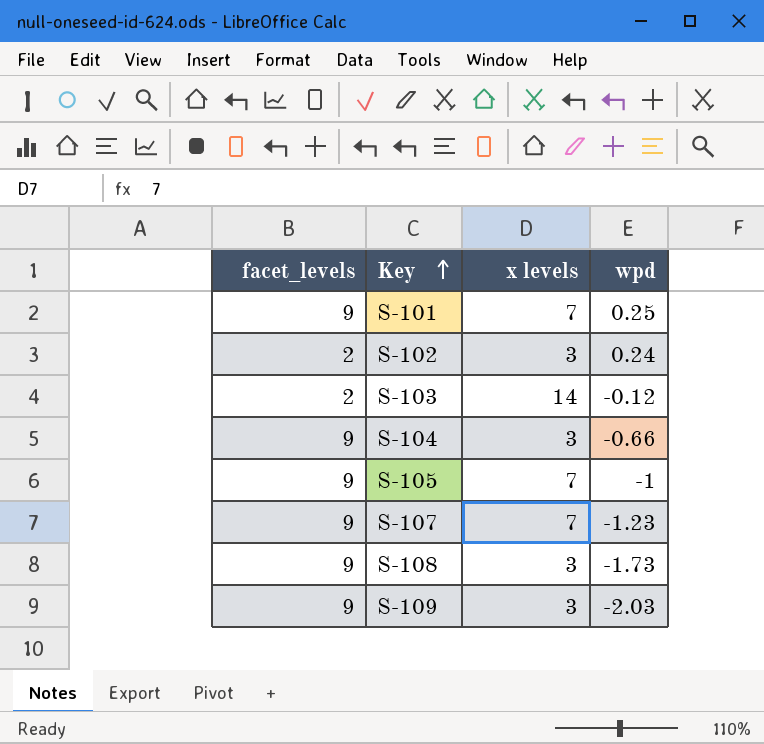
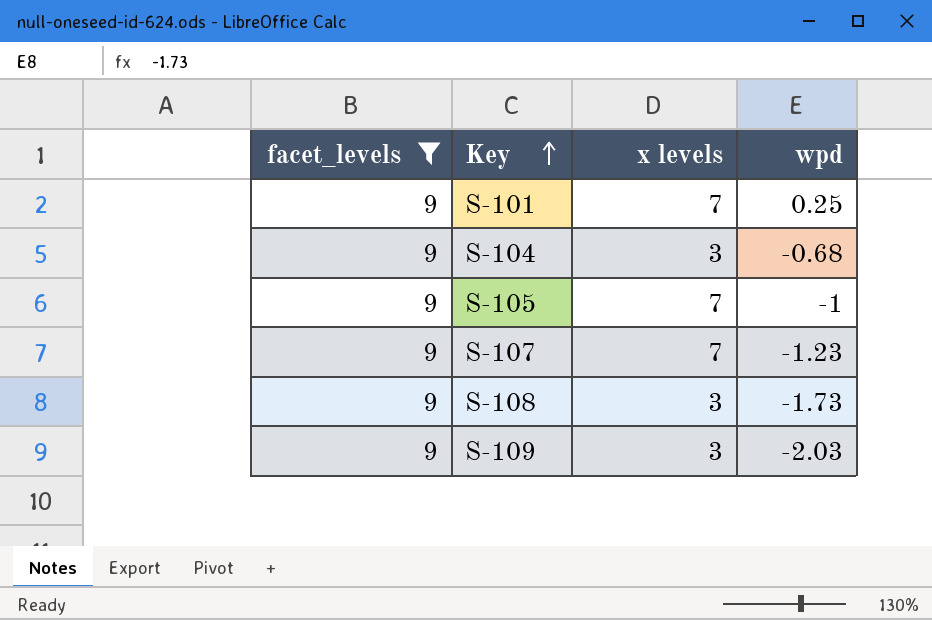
filter: none -> facet_levels = 9
S-104 | wpd: -0.66 -> -0.68

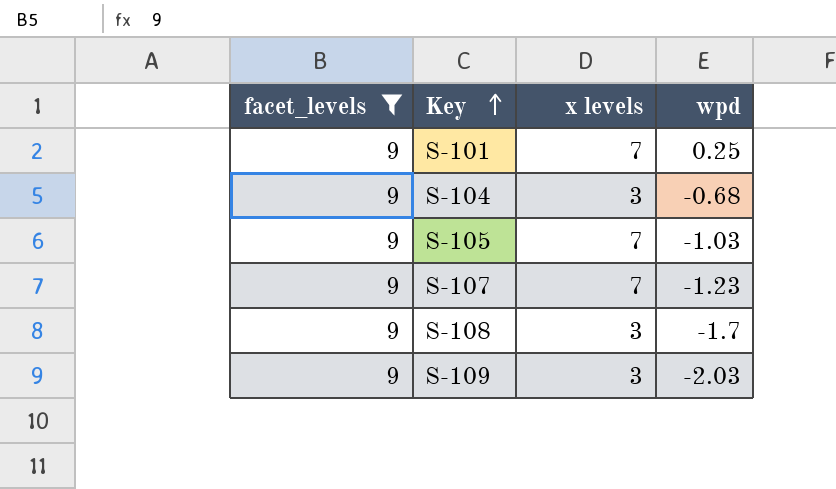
S-105 | wpd: -1 -> -1.03
S-108 | wpd: -1.73 -> -1.7

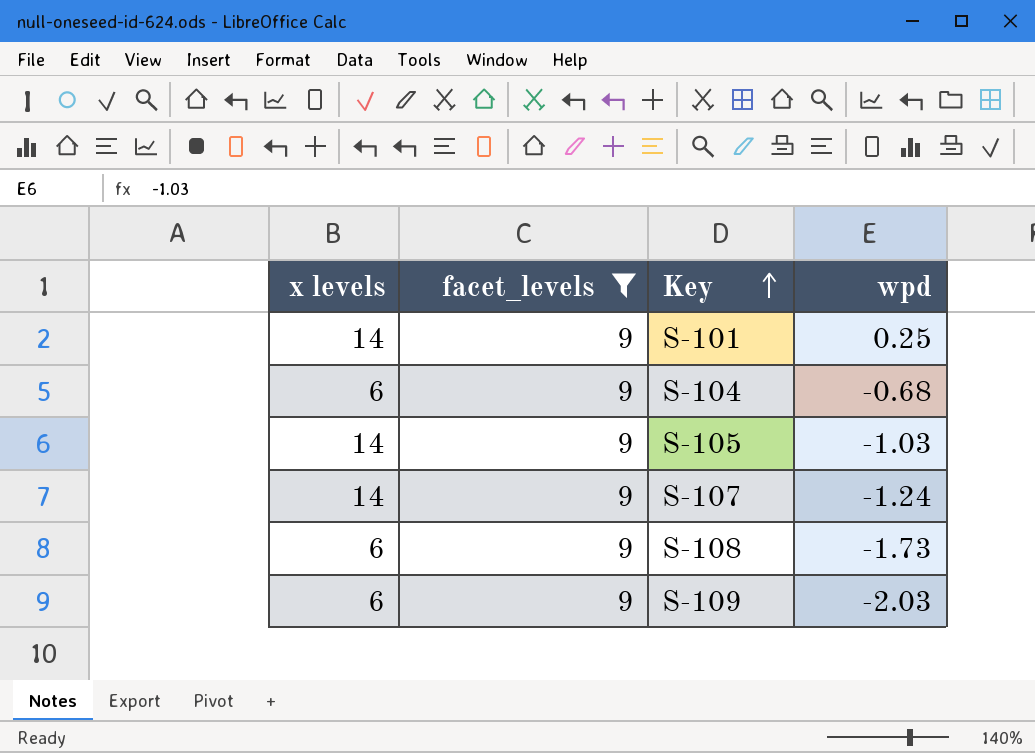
column x levels | position: 3 -> 1
S-101 | x levels: 7 -> 14
S-104 | x levels: 3 -> 6
S-105 | x levels: 7 -> 14
S-107 | x levels: 7 -> 14
S-107 | wpd: -1.23 -> -1.24
S-108 | x levels: 3 -> 6
S-108 | wpd: -1.7 -> -1.73
S-109 | x levels: 3 -> 6

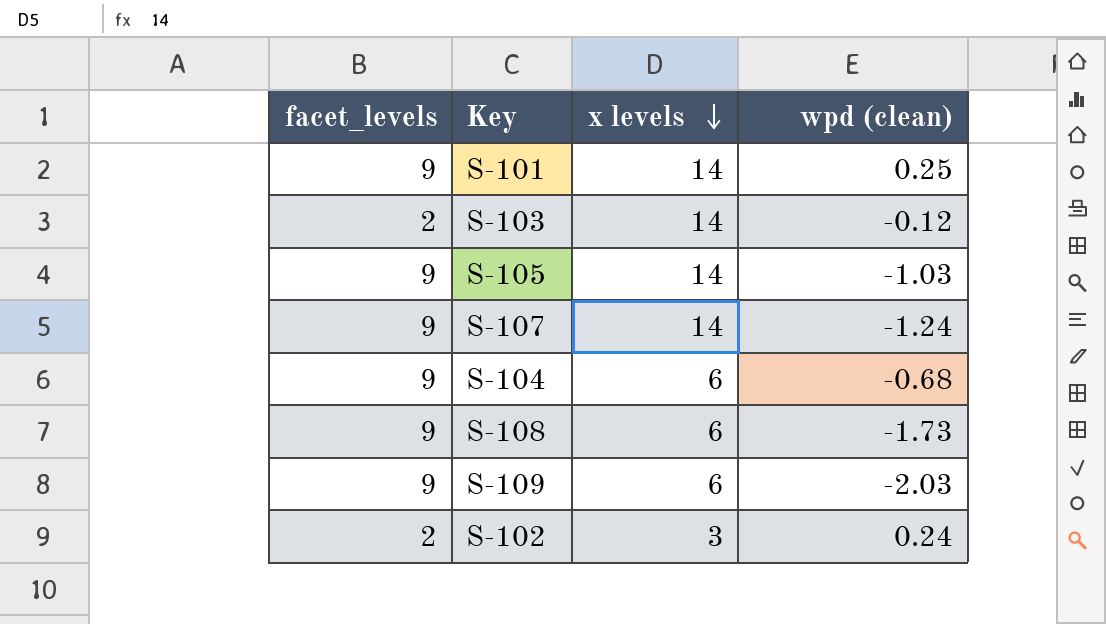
filter: facet_levels = 9 -> none
row order: Key ascending -> x levels descending
column x levels | position: 1 -> 3
column name: wpd -> wpd (clean)

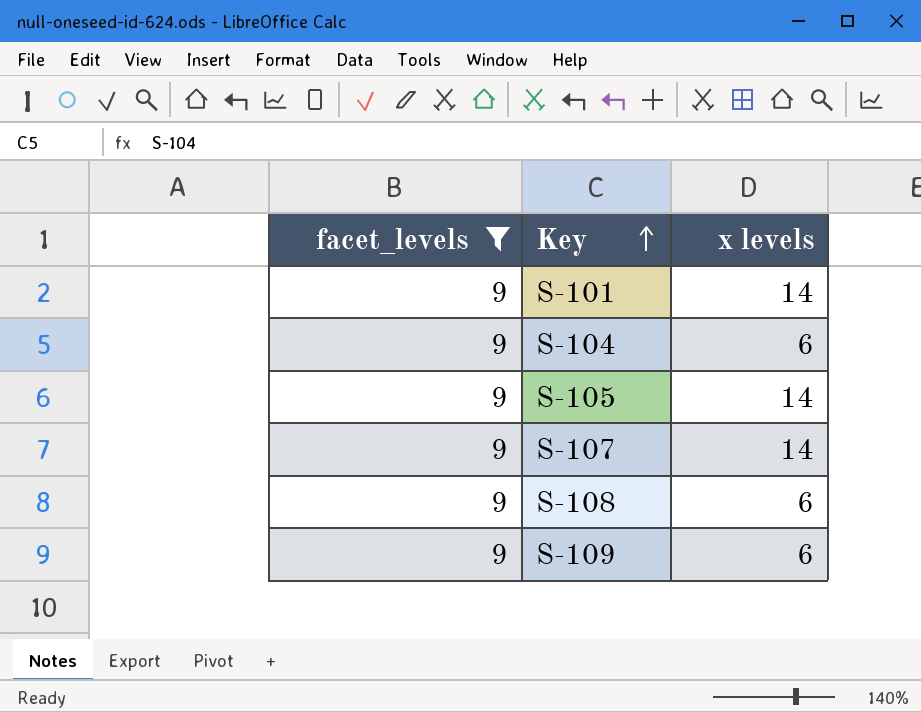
filter: none -> facet_levels = 9
row order: x levels descending -> Key ascending
column wpd (clean) | position: 4 -> none

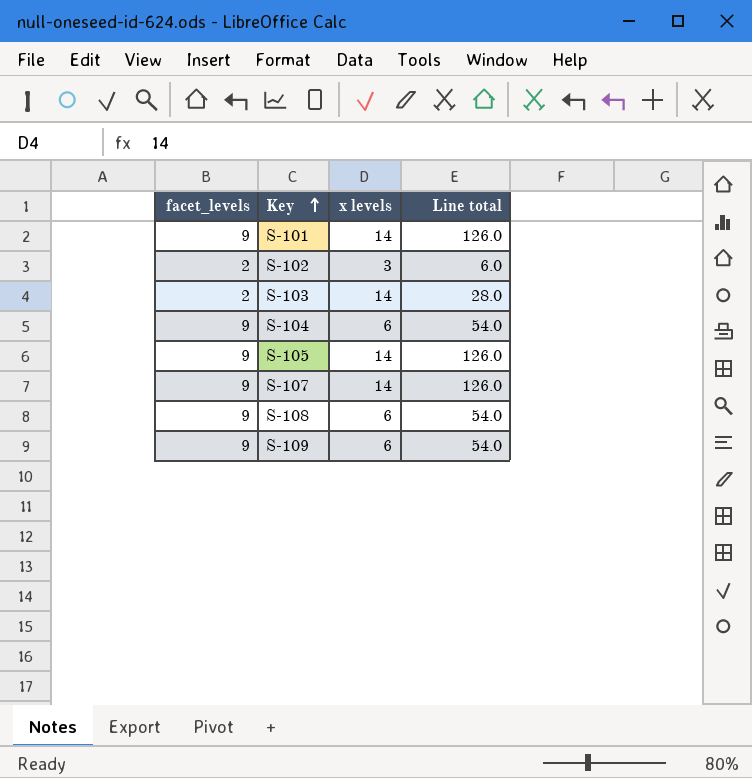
filter: facet_levels = 9 -> none
column Line total | formula: none -> [facet_levels] * [x levels]

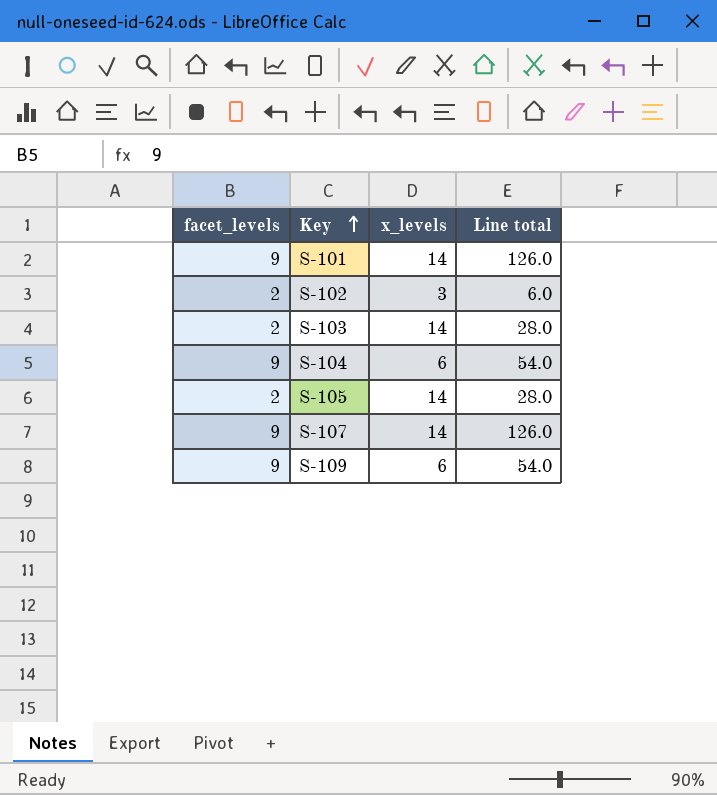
column name: x levels -> x_levels
row S-108: 9 | 6 | 54.0 -> none
S-105 | facet_levels: 9 -> 2
S-105 | Line total: 126.0 -> 28.0

